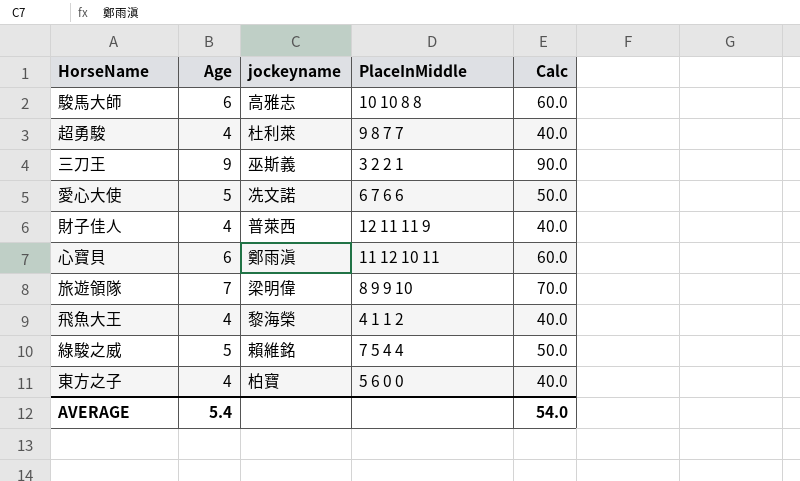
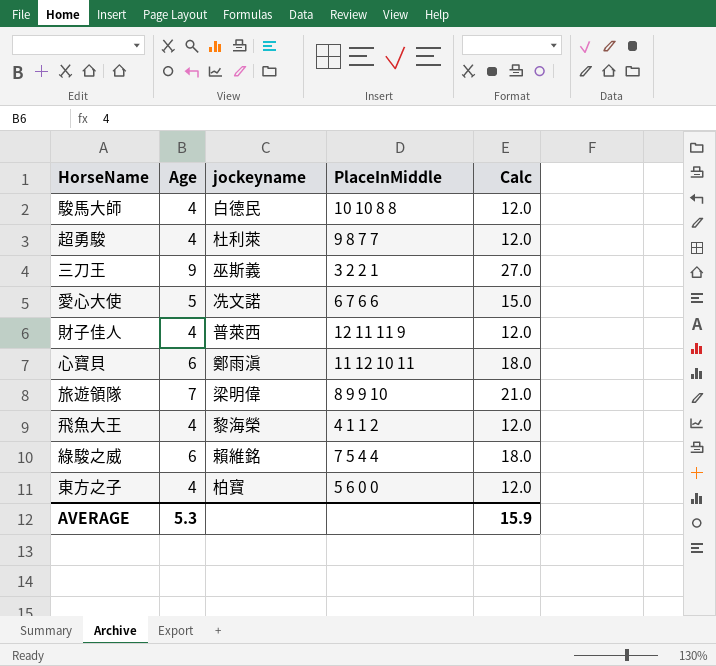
column Calc | formula: [Age] * 10 -> [Age] * 3
駿馬大師 | Age: 6 -> 4
駿馬大師 | jockeyname: 高雅志 -> 白德民
綠駿之威 | Age: 5 -> 6
AVERAGE | Age: 5.4 -> 5.3
AVERAGE | Calc: 54.0 -> 15.9

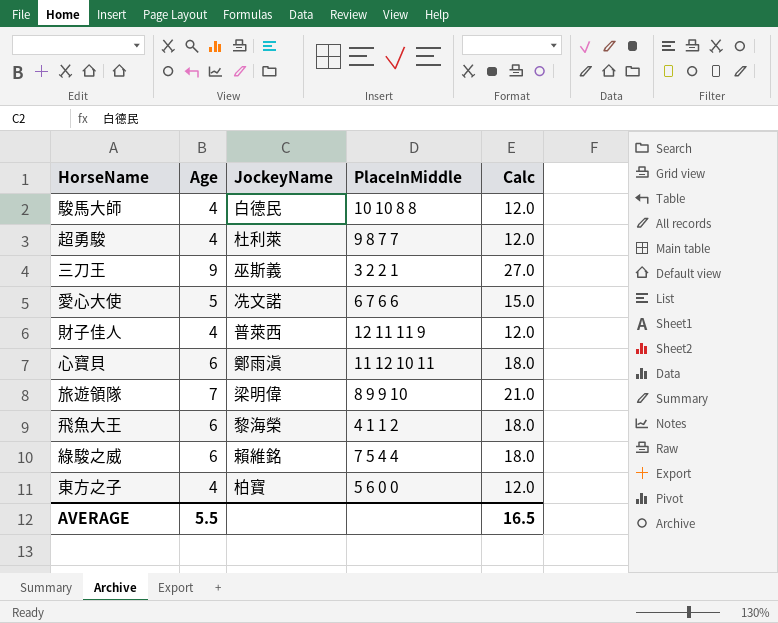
column name: jockeyname -> JockeyName
飛魚大王 | Age: 4 -> 6
飛魚大王 | Calc: 12.0 -> 18.0
AVERAGE | Age: 5.3 -> 5.5
AVERAGE | Calc: 15.9 -> 16.5

